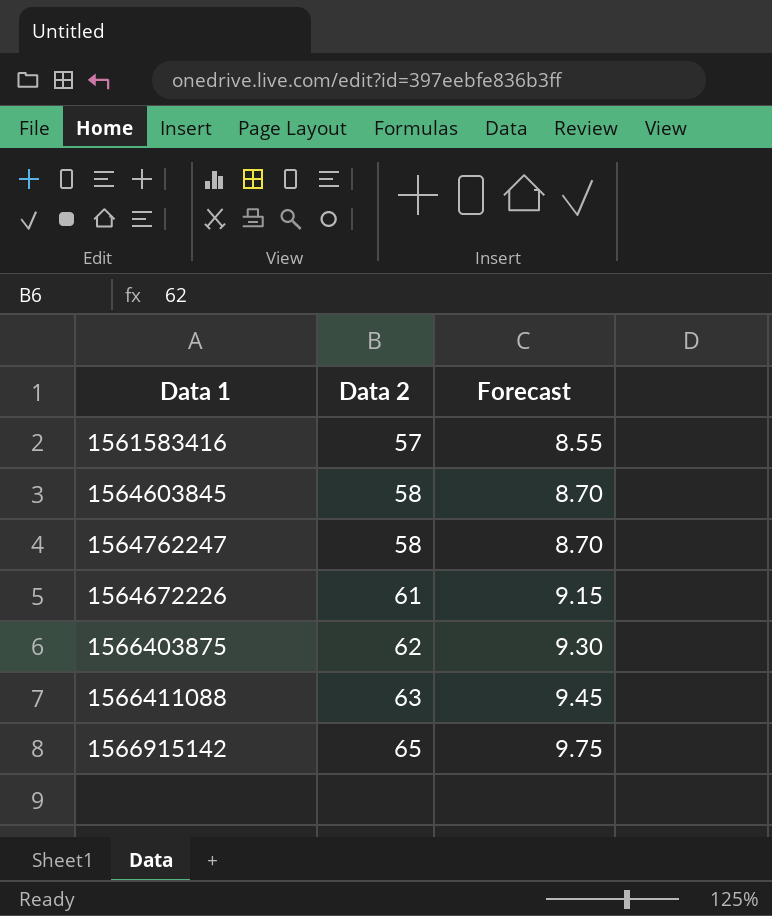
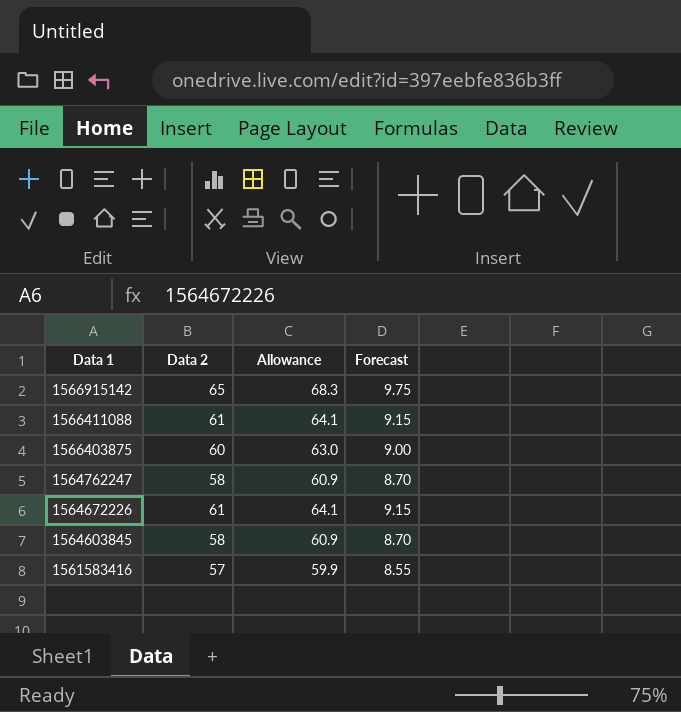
row order: Data 2 ascending -> Data 1 descending
column Allowance | formula: none -> [Data 2] * 1.05
1566411088 | Data 2: 63 -> 61
1566411088 | Forecast: 9.45 -> 9.15
1566403875 | Data 2: 62 -> 60
1566403875 | Forecast: 9.30 -> 9.00

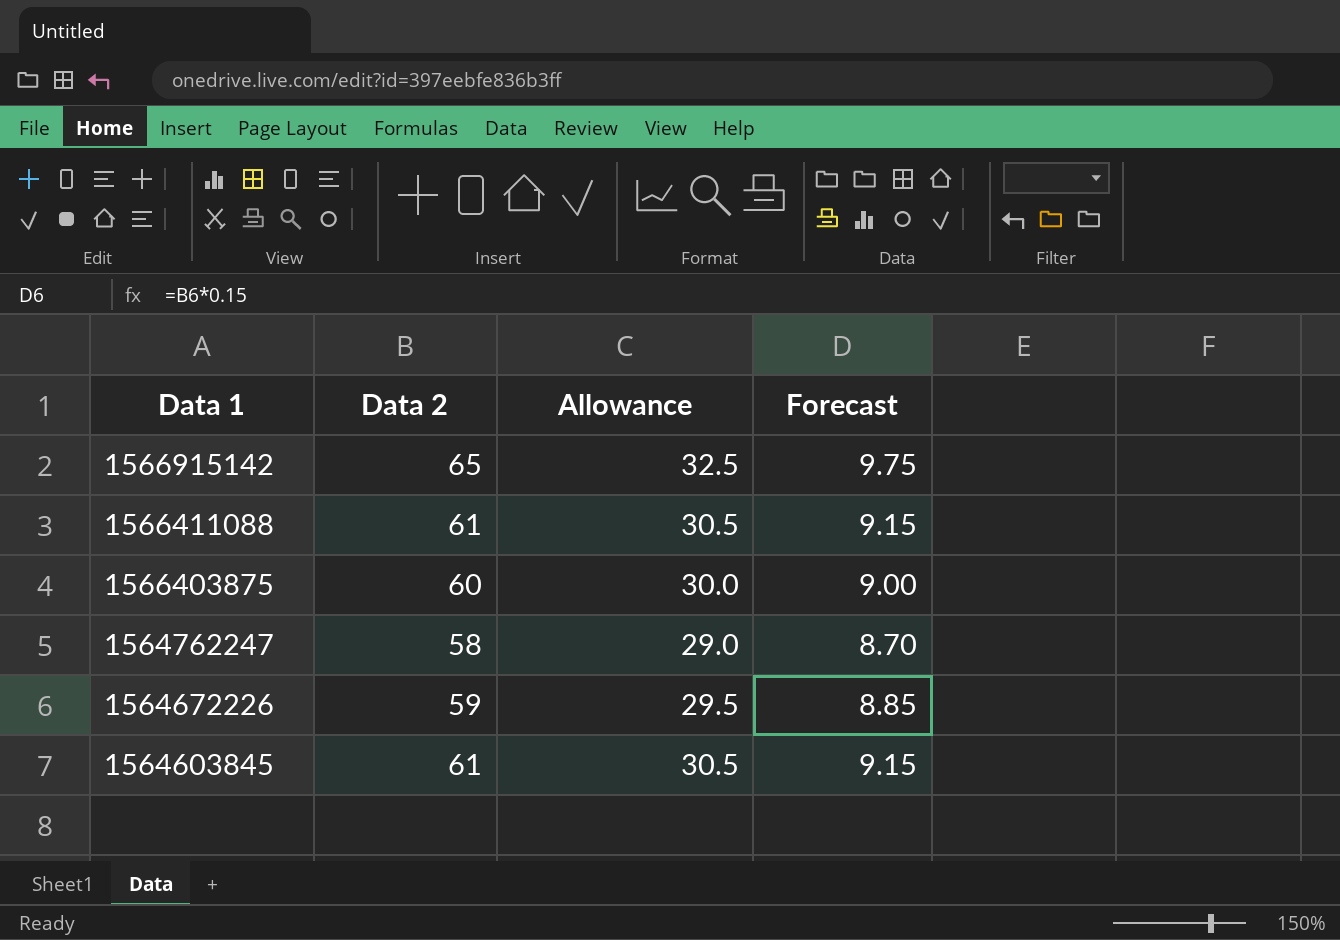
column Allowance | formula: [Data 2] * 1.05 -> [Data 2] * 0.5
row 1561583416: 57 | 59.9 | 8.55 -> none
1564672226 | Data 2: 61 -> 59
1564672226 | Forecast: 9.15 -> 8.85
1564603845 | Data 2: 58 -> 61
1564603845 | Forecast: 8.70 -> 9.15

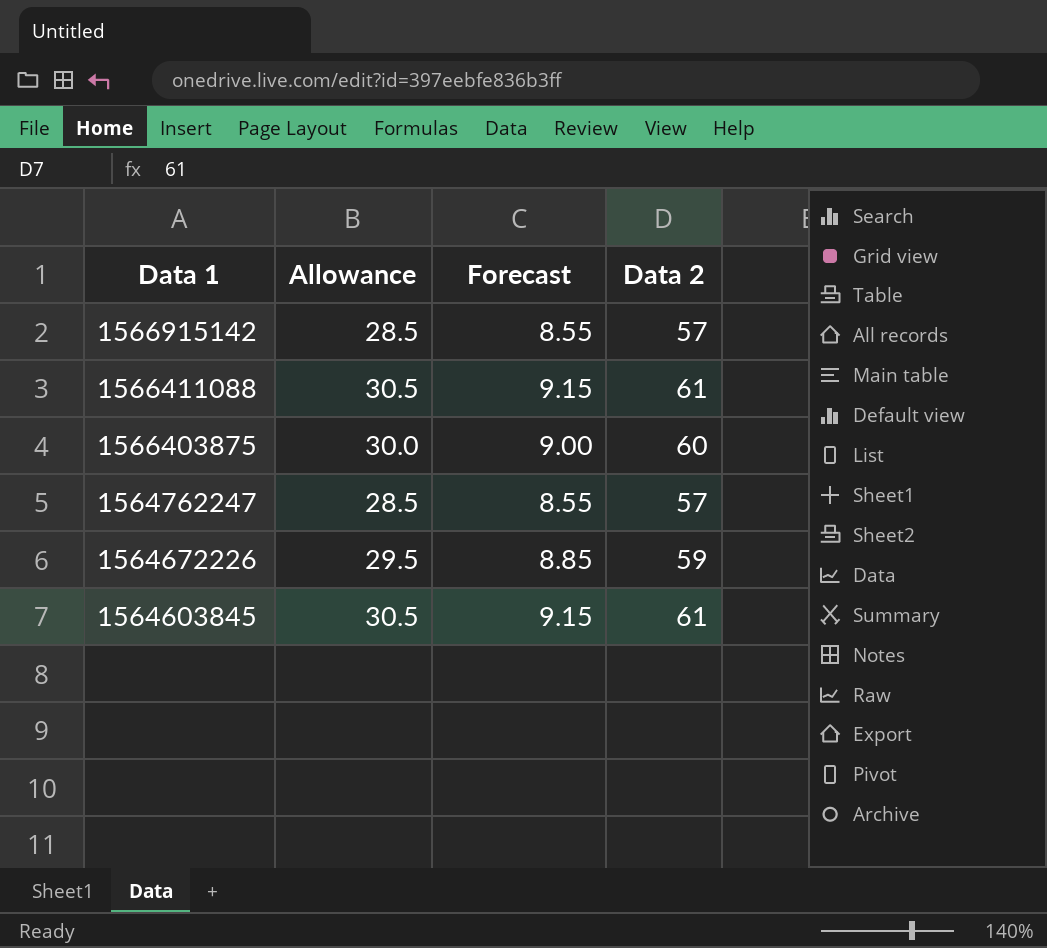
column Data 2 | position: 2 -> 4
1566915142 | Allowance: 32.5 -> 28.5
1566915142 | Forecast: 9.75 -> 8.55
1566915142 | Data 2: 65 -> 57
1564762247 | Allowance: 29.0 -> 28.5
1564762247 | Forecast: 8.70 -> 8.55
1564762247 | Data 2: 58 -> 57

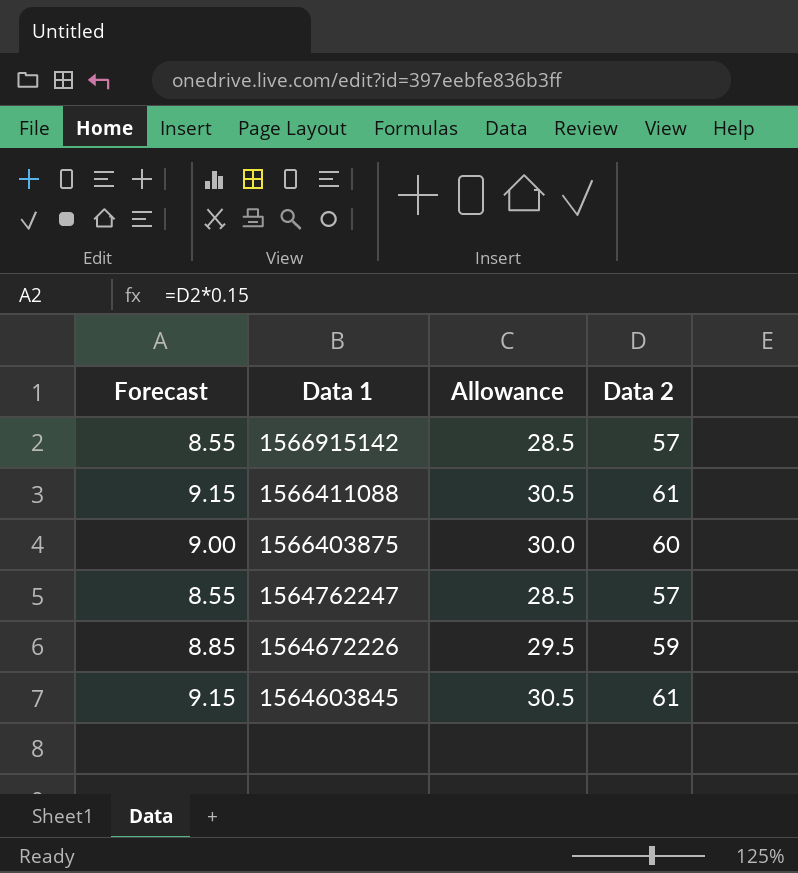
column Forecast | position: 3 -> 1

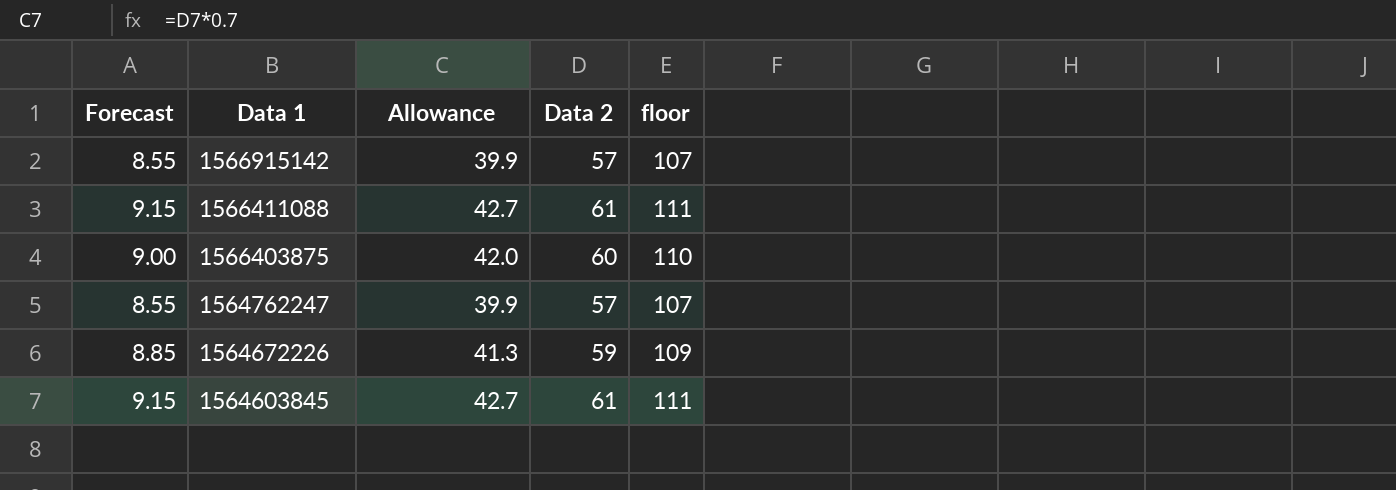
column Allowance | formula: [Data 2] * 0.5 -> [Data 2] * 0.7
column floor | formula: none -> [Data 2] + 50

